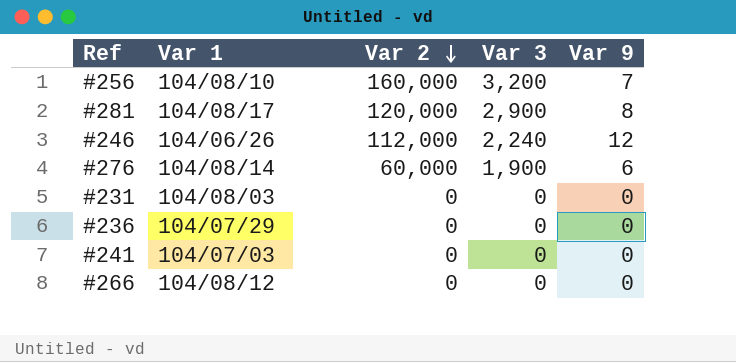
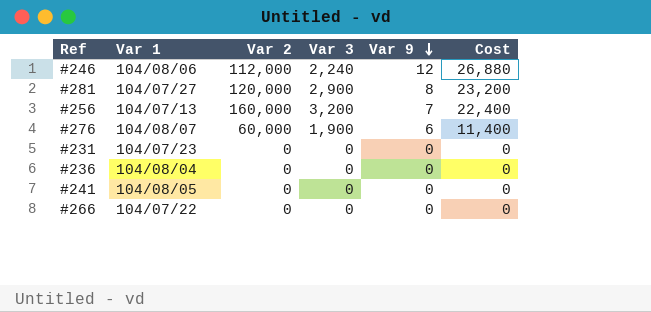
row order: Var 2 descending -> Var 9 descending
column Cost | formula: none -> [Var 3] * [Var 9]
#246 | Var 1: 104/06/26 -> 104/08/06
#281 | Var 1: 104/08/17 -> 104/07/27
#256 | Var 1: 104/08/10 -> 104/07/13
#276 | Var 1: 104/08/14 -> 104/08/07
#231 | Var 1: 104/08/03 -> 104/07/23
#236 | Var 1: 104/07/29 -> 104/08/04
#241 | Var 1: 104/07/03 -> 104/08/05
#266 | Var 1: 104/08/12 -> 104/07/22

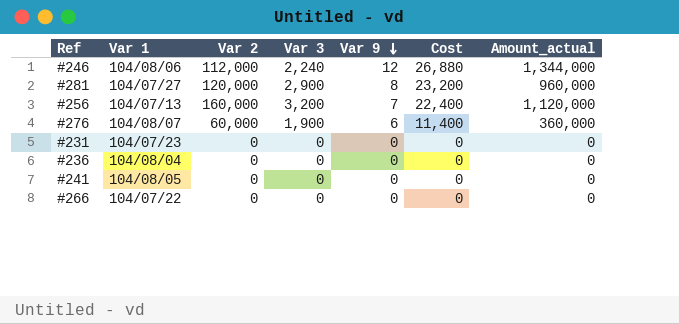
column Amount_actual | formula: none -> [Var 2] * [Var 9]

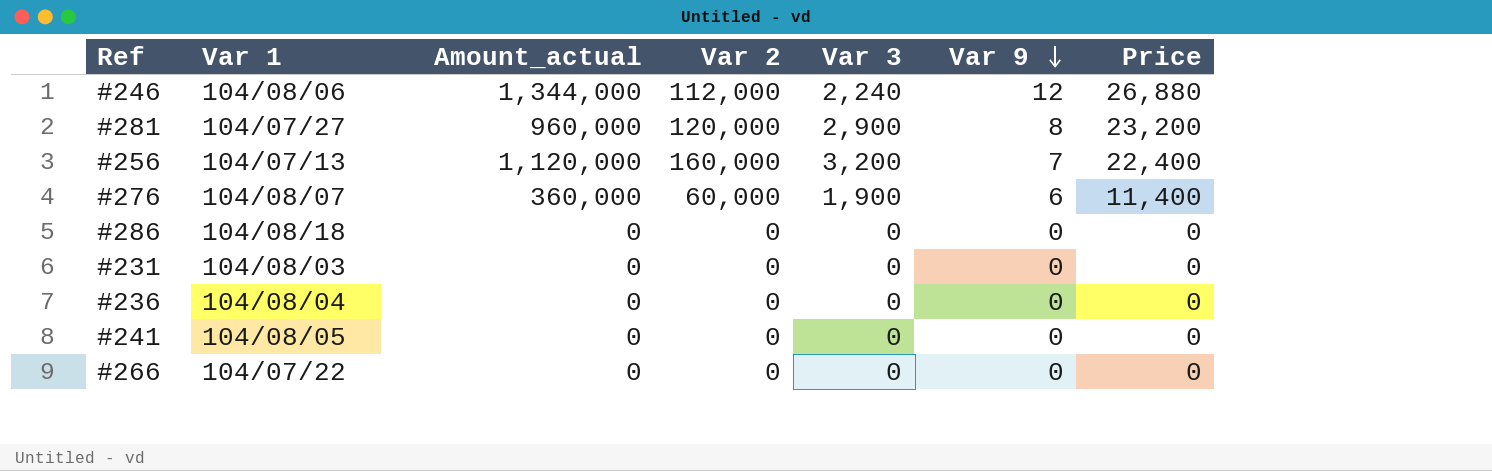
column Amount_actual | position: 7 -> 3
column name: Cost -> Price
row #286: none -> 104/08/18 | 0 | 0 | 0 | 0 | 0
#231 | Var 1: 104/07/23 -> 104/08/03

